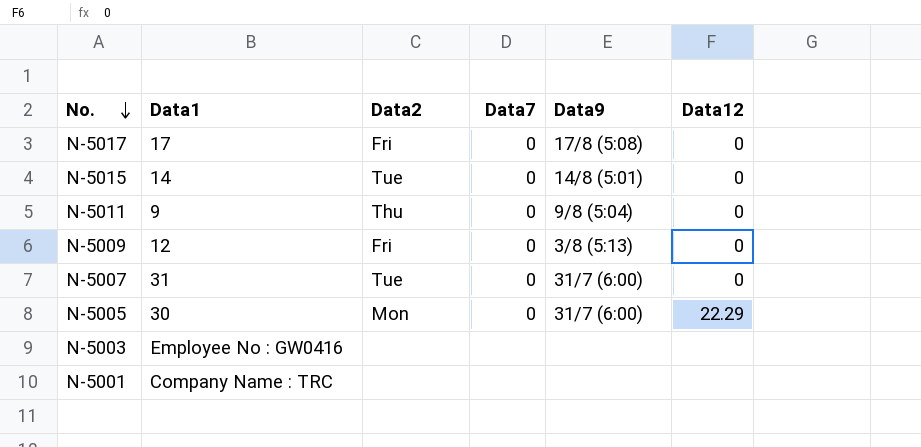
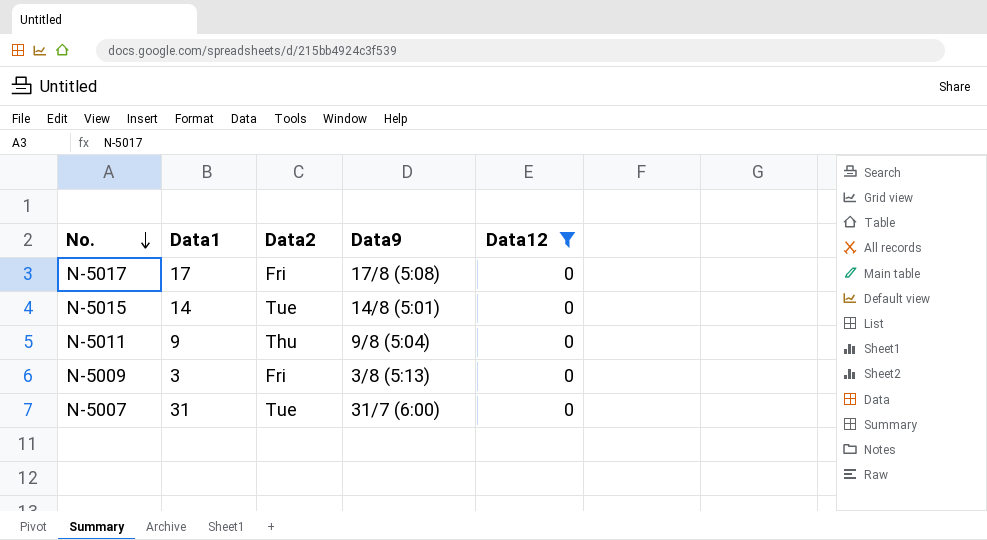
filter: none -> Data12 = 0
column Data7 | position: 4 -> none
N-5009 | Data1: 12 -> 3

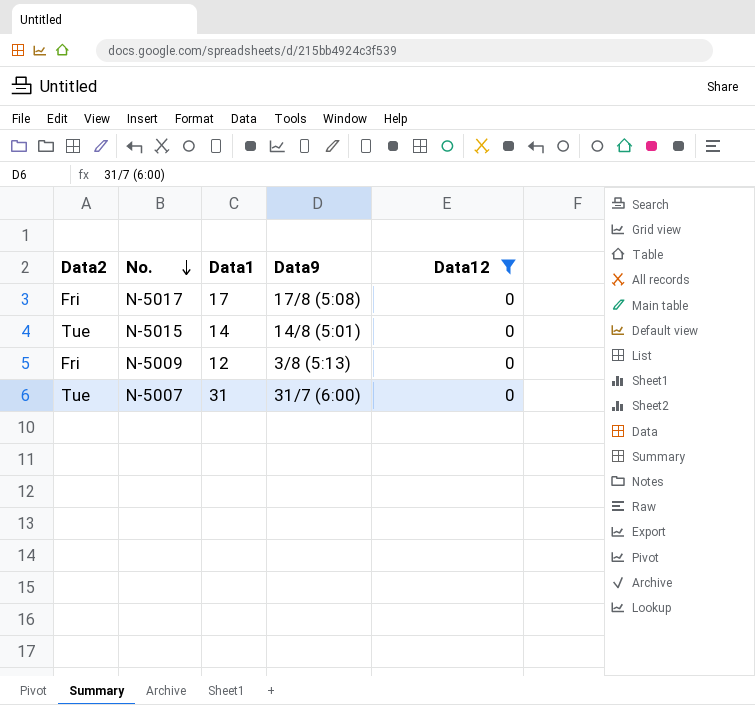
column Data2 | position: 3 -> 1
row N-5011: 9 | Thu | 9/8 (5:04) | 0 -> none
N-5009 | Data1: 3 -> 12

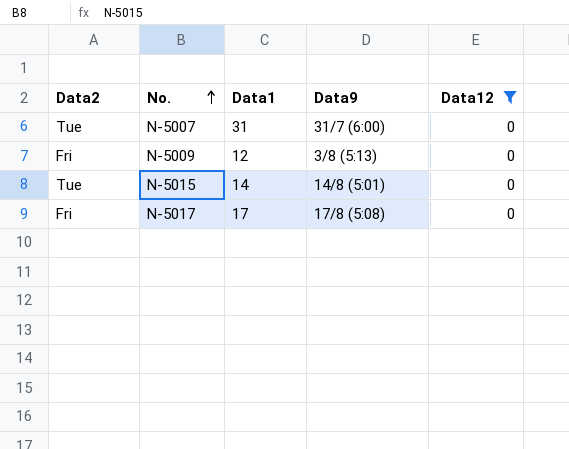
row order: No. descending -> No. ascending

